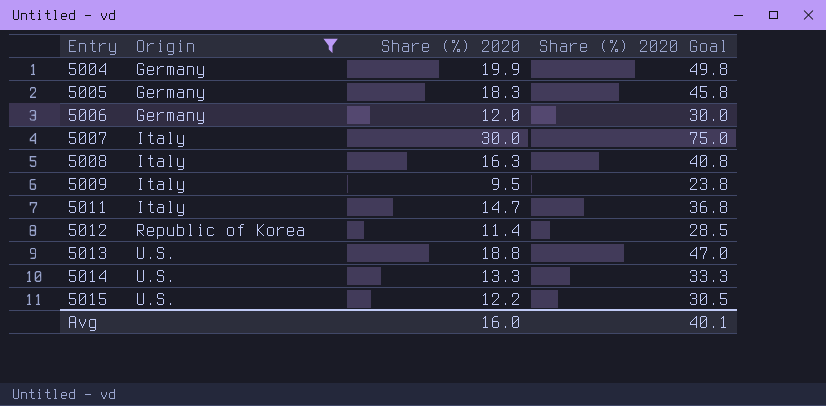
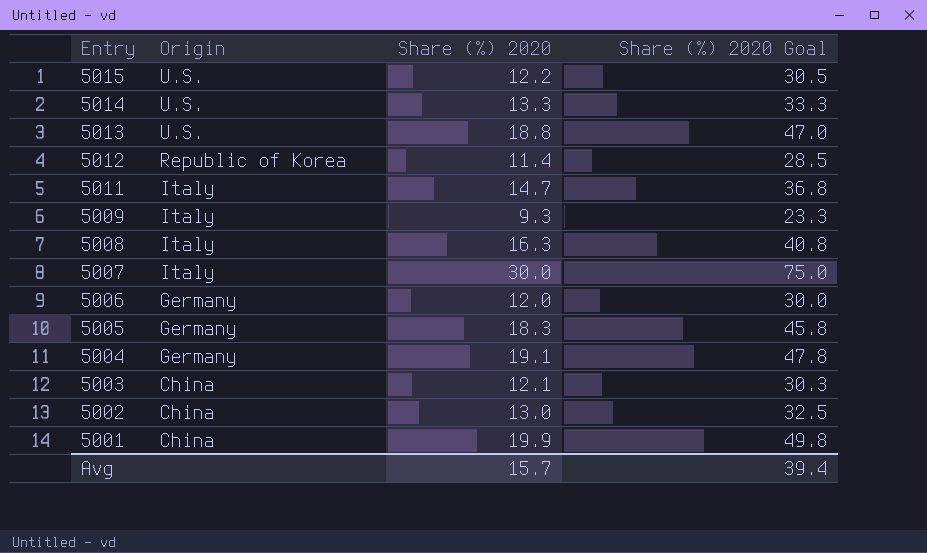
filter: Origin != China -> none
row order: Entry ascending -> Entry descending
5009 | Share (%) 2020: 9.5 -> 9.3
5009 | Share (%) 2020 Goal: 23.8 -> 23.3
5004 | Share (%) 2020: 19.9 -> 19.1
5004 | Share (%) 2020 Goal: 49.8 -> 47.8
Avg | Share (%) 2020: 16.0 -> 15.7
Avg | Share (%) 2020 Goal: 40.1 -> 39.4

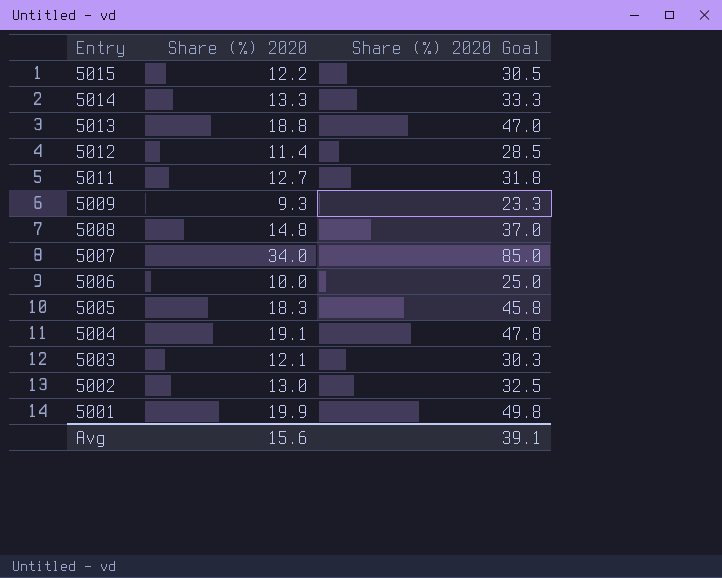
column Origin | position: 2 -> none
5011 | Share (%) 2020: 14.7 -> 12.7
5011 | Share (%) 2020 Goal: 36.8 -> 31.8
5008 | Share (%) 2020: 16.3 -> 14.8
5008 | Share (%) 2020 Goal: 40.8 -> 37.0
5007 | Share (%) 2020: 30.0 -> 34.0
5007 | Share (%) 2020 Goal: 75.0 -> 85.0
5006 | Share (%) 2020: 12.0 -> 10.0
5006 | Share (%) 2020 Goal: 30.0 -> 25.0
Avg | Share (%) 2020: 15.7 -> 15.6
Avg | Share (%) 2020 Goal: 39.4 -> 39.1

